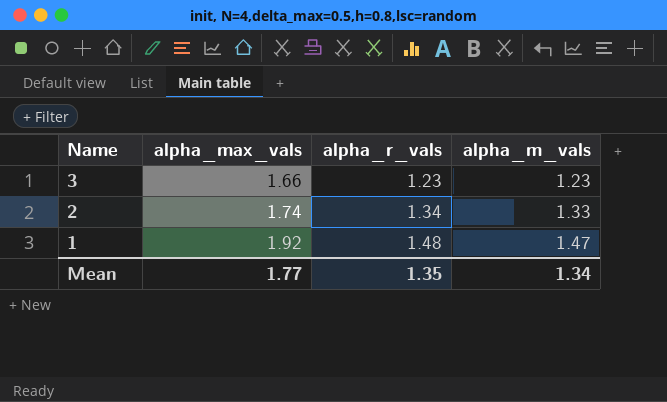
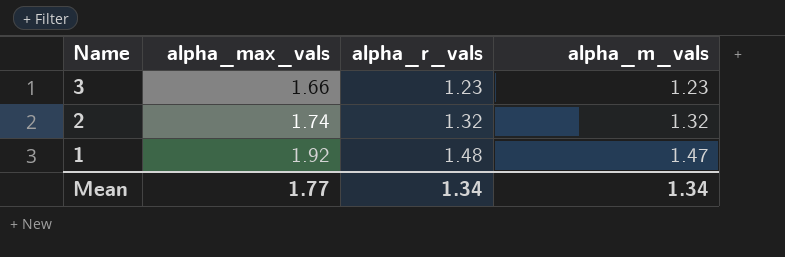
2 | alpha_r_vals: 1.34 -> 1.32
2 | alpha_m_vals: 1.33 -> 1.32
Mean | alpha_r_vals: 1.35 -> 1.34

